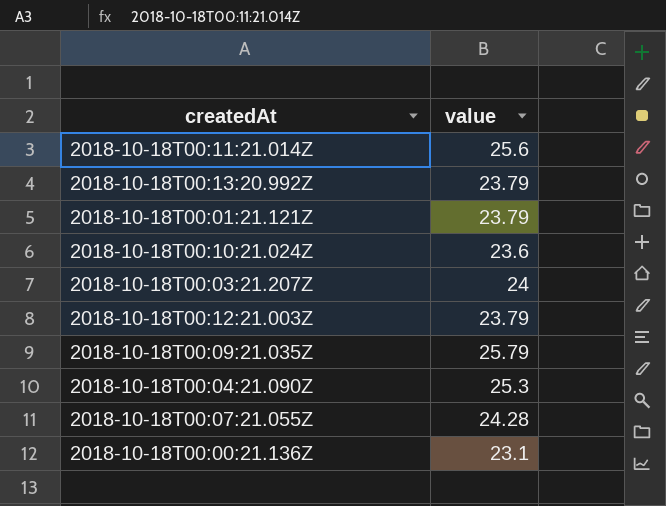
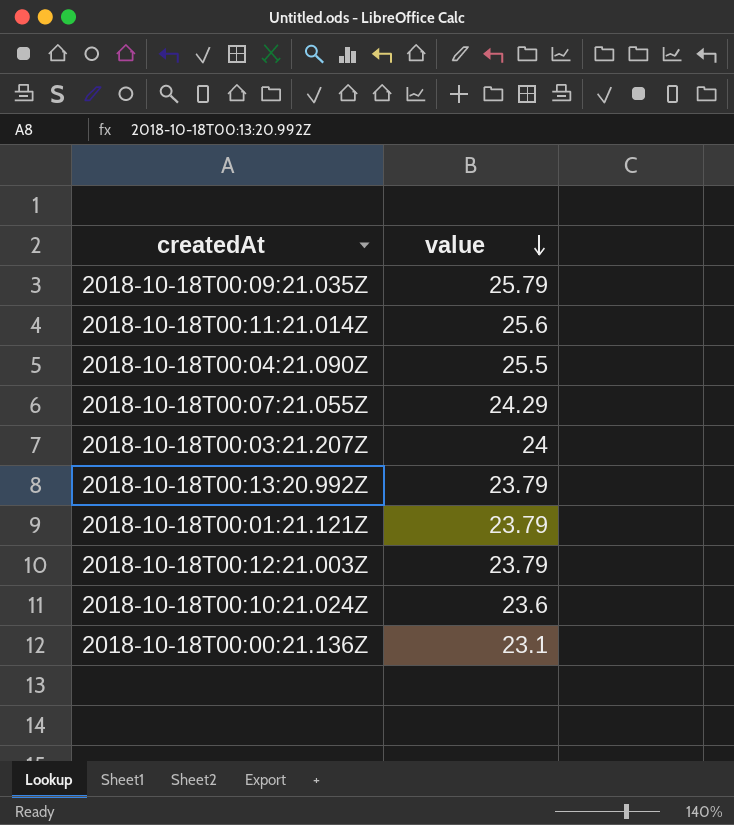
row order: none -> value descending
2018-10-18T00:04:21.090Z | value: 25.3 -> 25.5
2018-10-18T00:07:21.055Z | value: 24.28 -> 24.29

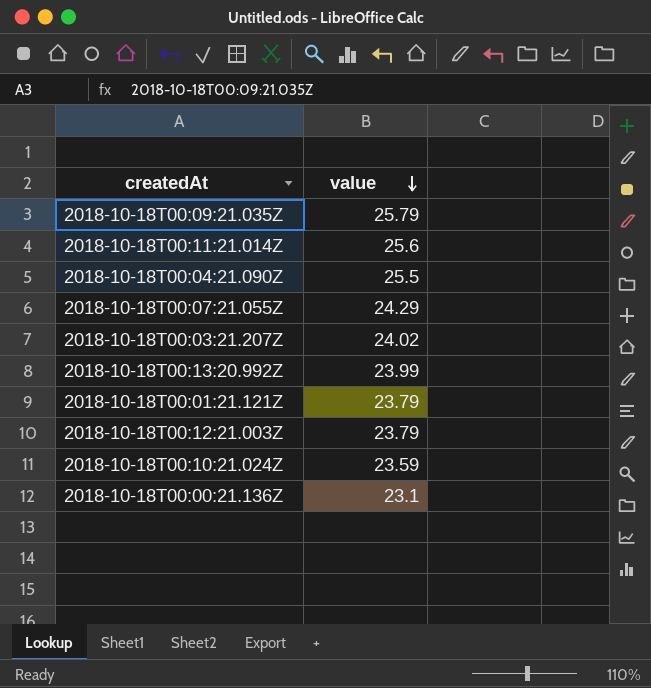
2018-10-18T00:03:21.207Z | value: 24 -> 24.02
2018-10-18T00:13:20.992Z | value: 23.79 -> 23.99
2018-10-18T00:10:21.024Z | value: 23.6 -> 23.59

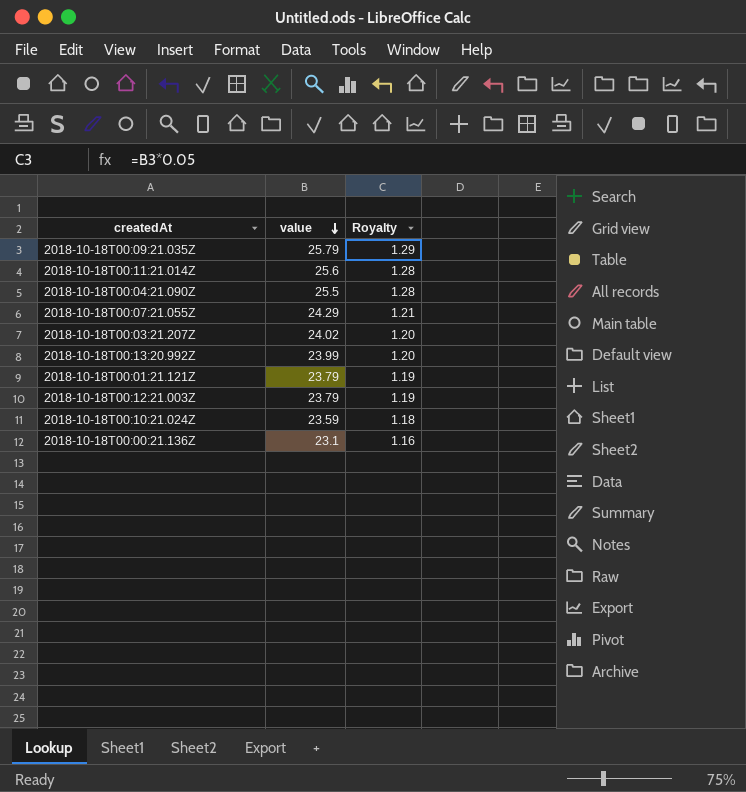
column Royalty | formula: none -> [value] * 0.05

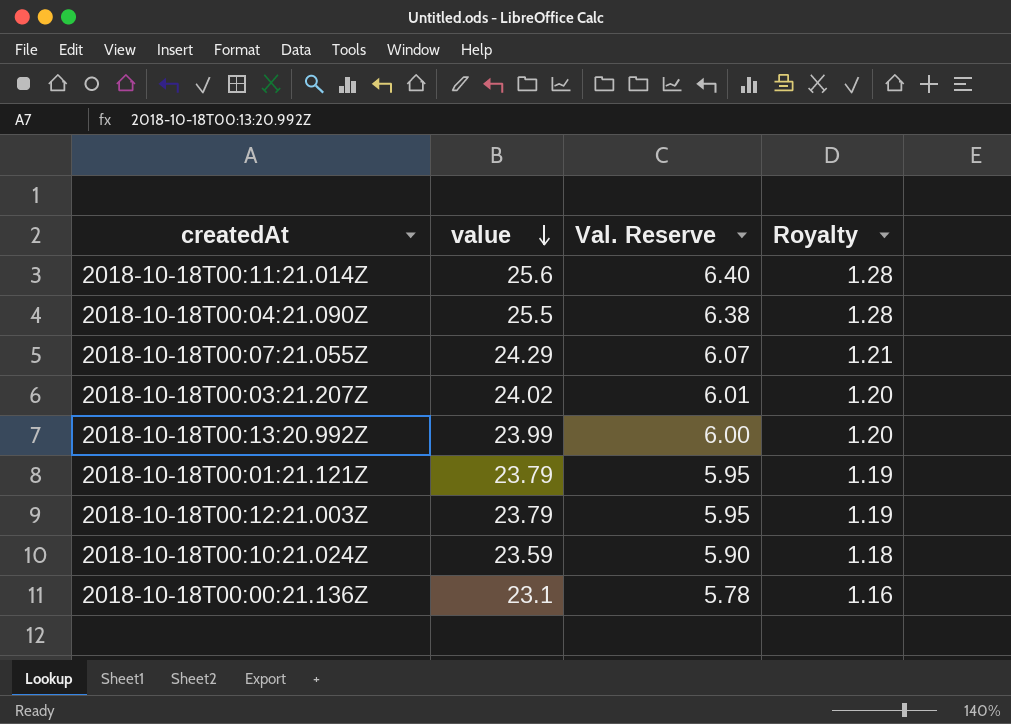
column Val. Reserve | formula: none -> [value] * 0.25
row 2018-10-18T00:09:21.035Z: 25.79 | 1.29 -> none

